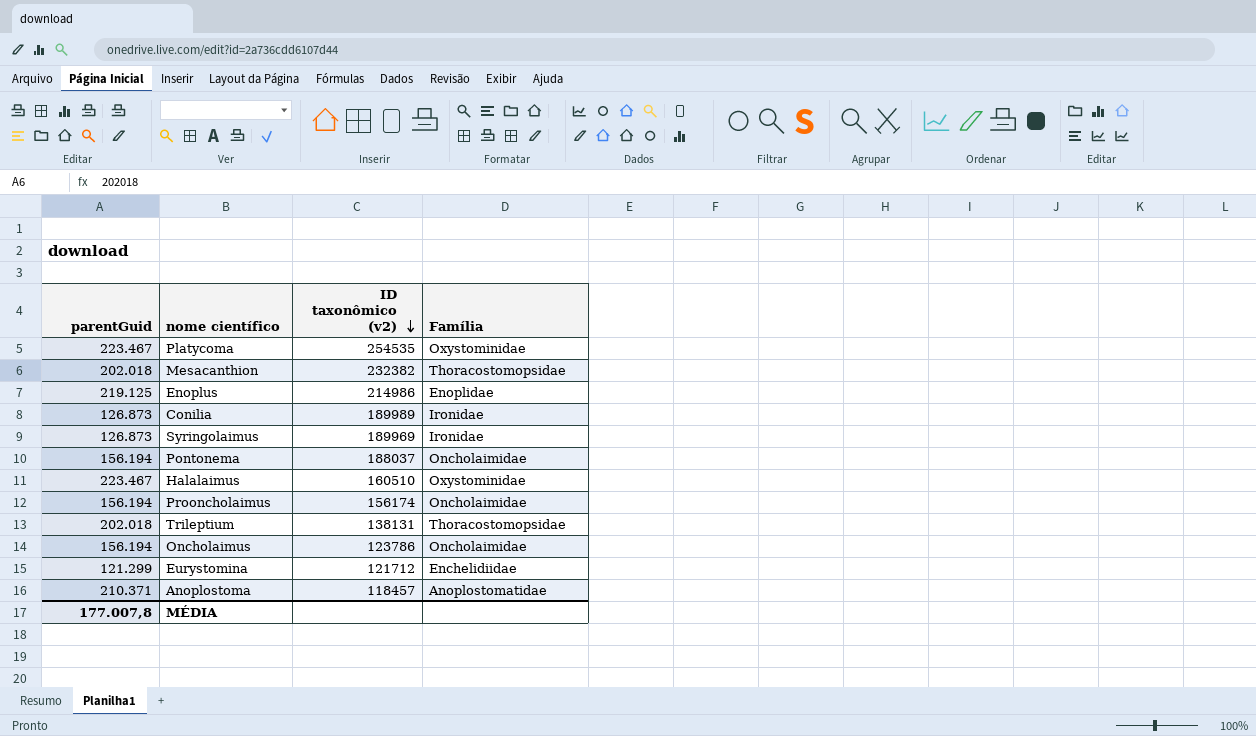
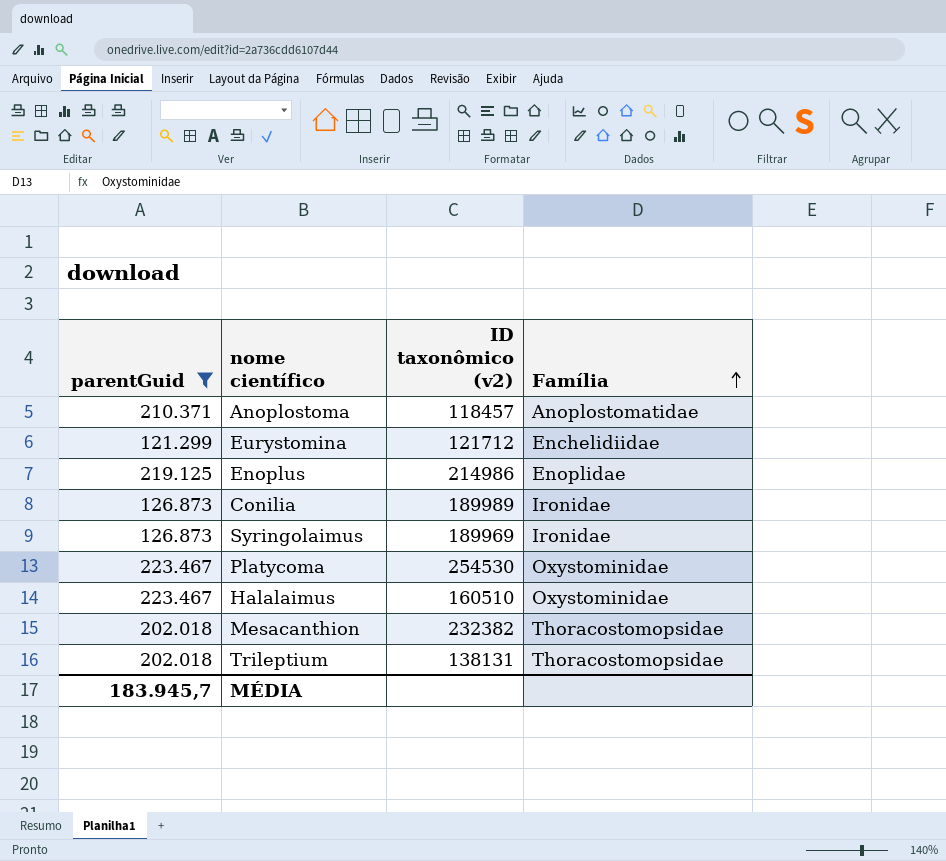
filter: none -> parentGuid != 156.194
row order: ID taxonômico (v2) descending -> Família ascending
Platycoma | ID taxonômico (v2): 254535 -> 254530
MÉDIA | parentGuid: 177.007,8 -> 183.945,7

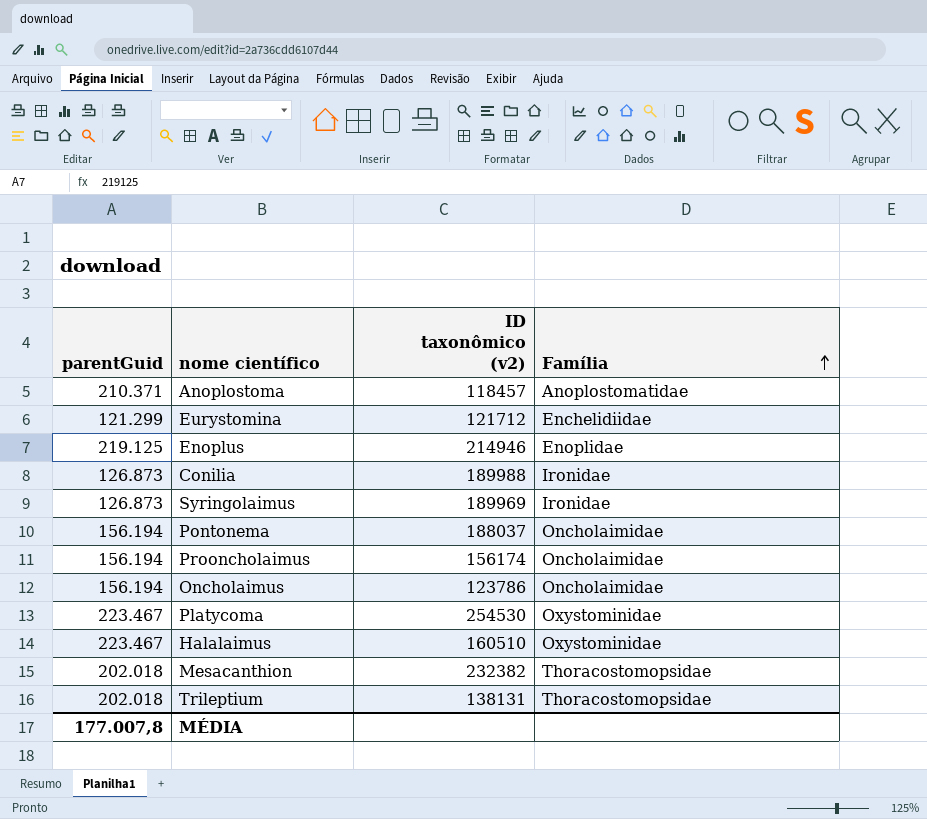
filter: parentGuid != 156.194 -> none
Enoplus | ID taxonômico (v2): 214986 -> 214946
Conilia | ID taxonômico (v2): 189989 -> 189988
MÉDIA | parentGuid: 183.945,7 -> 177.007,8

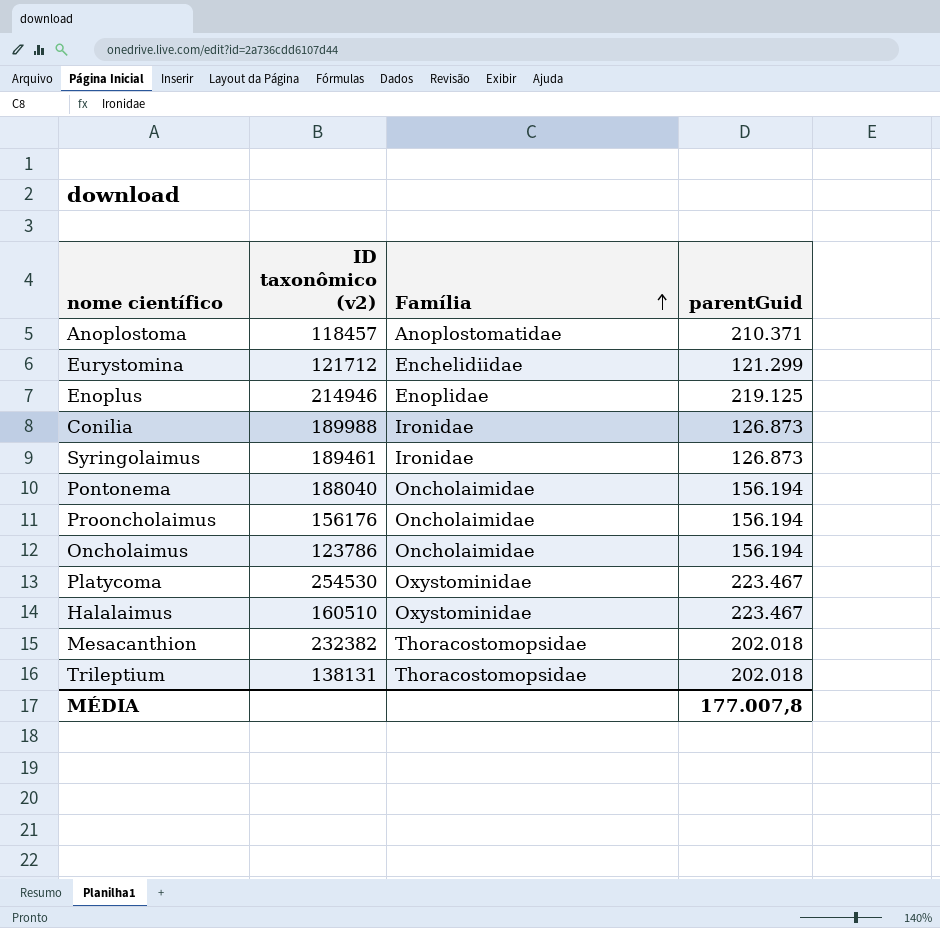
column parentGuid | position: 1 -> 4
Syringolaimus | ID taxonômico (v2): 189969 -> 189461
Pontonema | ID taxonômico (v2): 188037 -> 188040
Prooncholaimus | ID taxonômico (v2): 156174 -> 156176

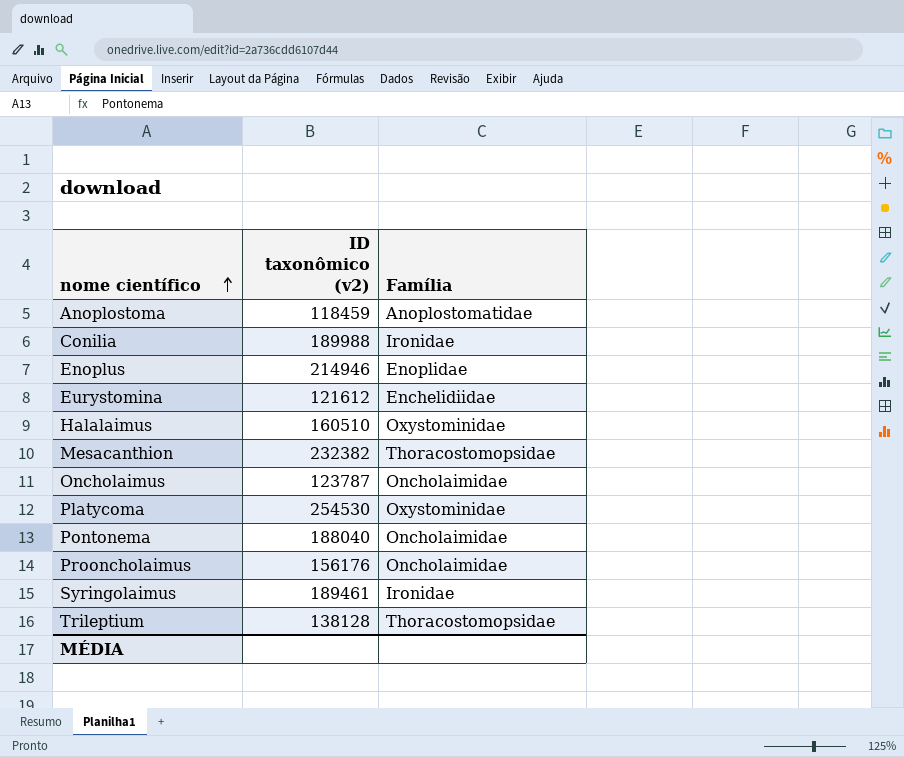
row order: Família ascending -> nome científico ascending
column parentGuid | position: 4 -> none
Anoplostoma | ID taxonômico (v2): 118457 -> 118459
Eurystomina | ID taxonômico (v2): 121712 -> 121612
Oncholaimus | ID taxonômico (v2): 123786 -> 123787
Trileptium | ID taxonômico (v2): 138131 -> 138128

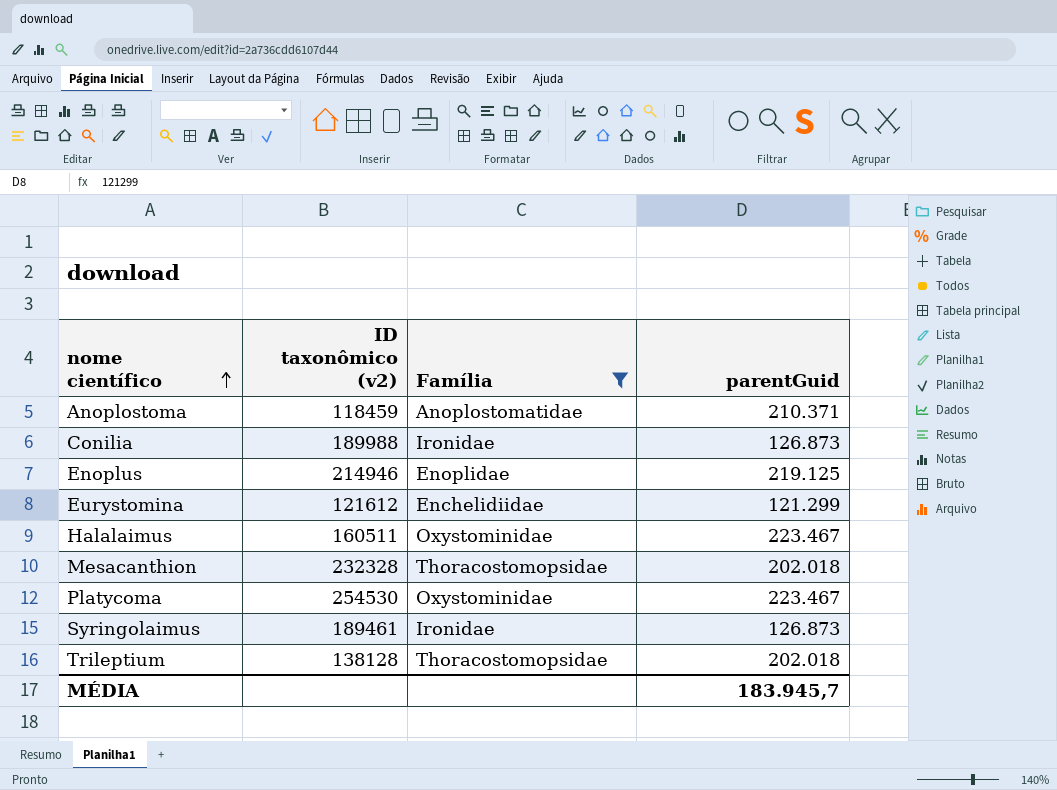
filter: none -> Família != Oncholaimidae
column parentGuid | position: none -> 4
Halalaimus | ID taxonômico (v2): 160510 -> 160511
Mesacanthion | ID taxonômico (v2): 232382 -> 232328

